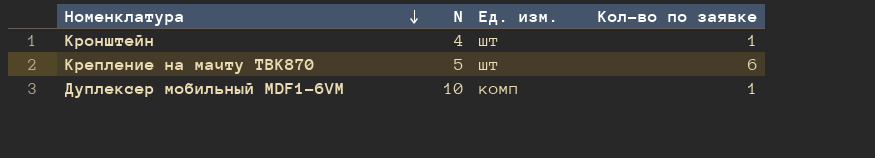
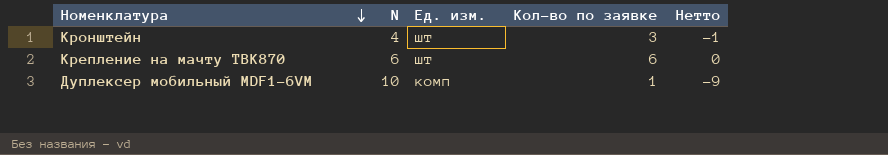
column Нетто | formula: none -> [Кол-во по заявке] - [N]
Кронштейн | Кол-во по заявке: 1 -> 3
Крепление на мачту ТВК870 | N: 5 -> 6

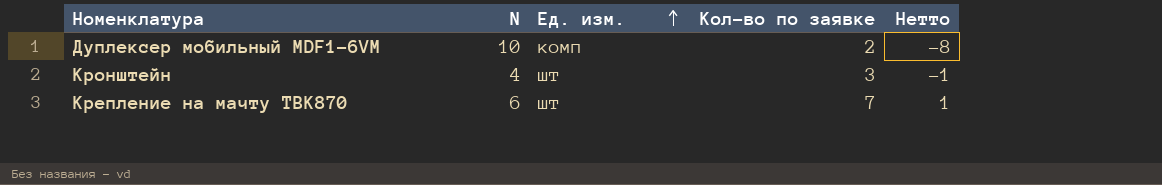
row order: Номенклатура descending -> Ед. изм. ascending
Дуплексер мобильный MDF1-6VM | Кол-во по заявке: 1 -> 2
Дуплексер мобильный MDF1-6VM | Нетто: -9 -> -8
Крепление на мачту ТВК870 | Кол-во по заявке: 6 -> 7
Крепление на мачту ТВК870 | Нетто: 0 -> 1

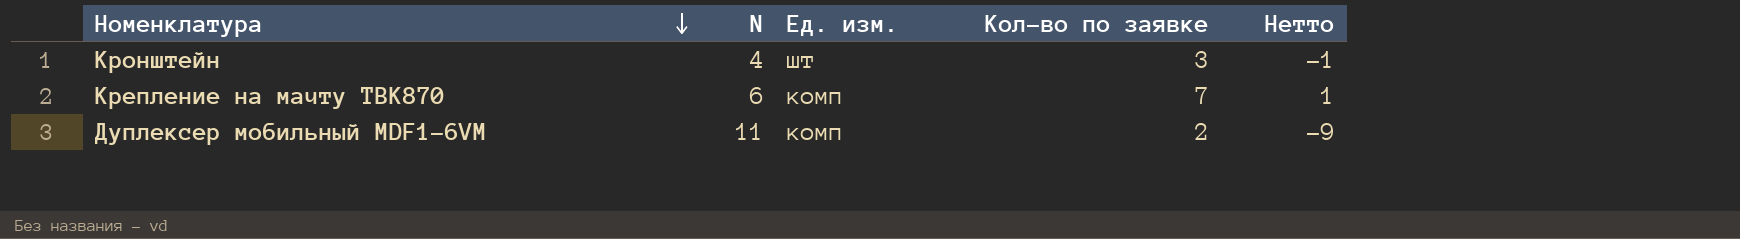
row order: Ед. изм. ascending -> Номенклатура descending
Крепление на мачту ТВК870 | Ед. изм.: шт -> комп
Дуплексер мобильный MDF1-6VM | N: 10 -> 11
Дуплексер мобильный MDF1-6VM | Нетто: -8 -> -9

